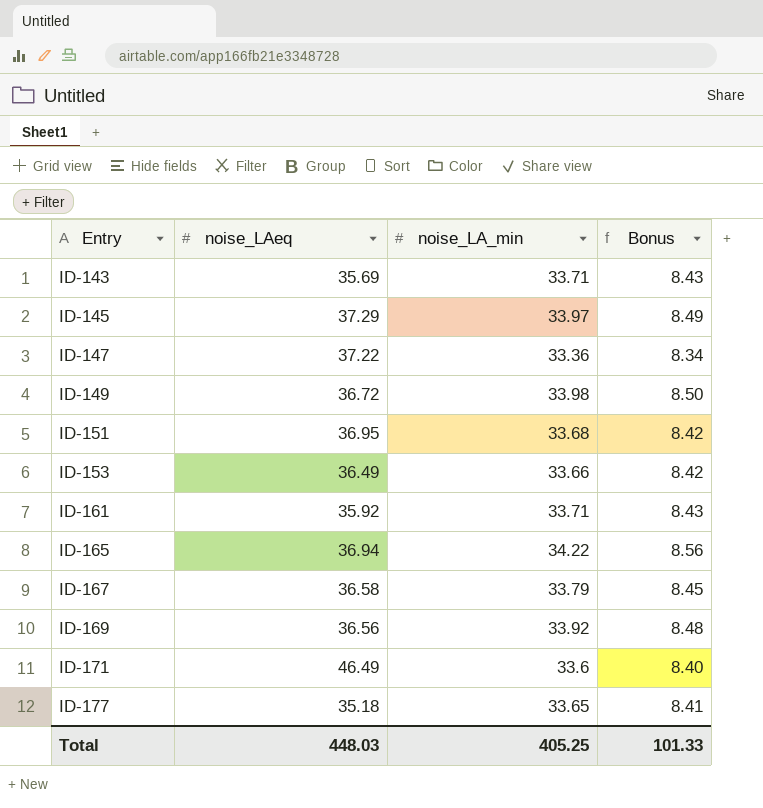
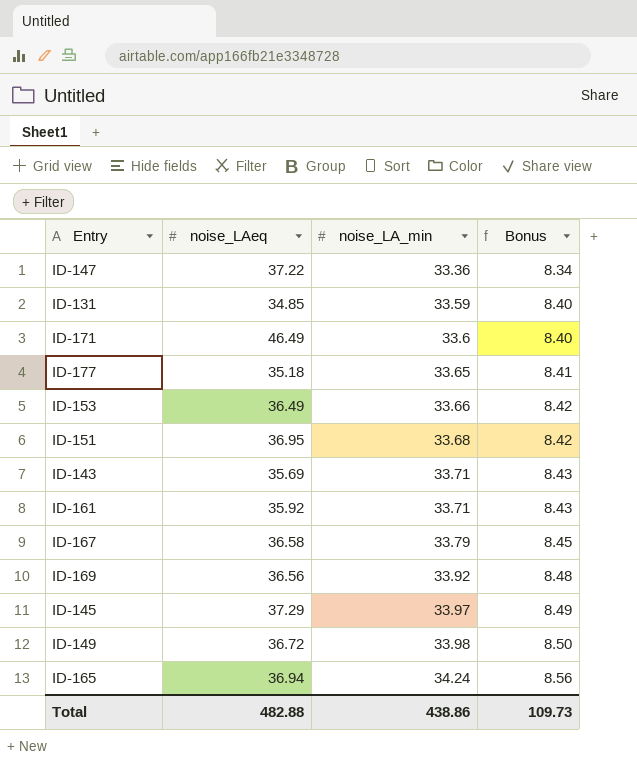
row order: Entry ascending -> noise_LA_min ascending
row ID-131: none -> 34.85 | 33.59 | 8.40
ID-165 | noise_LA_min: 34.22 -> 34.24
Total | noise_LAeq: 448.03 -> 482.88
Total | noise_LA_min: 405.25 -> 438.86
Total | Bonus: 101.33 -> 109.73

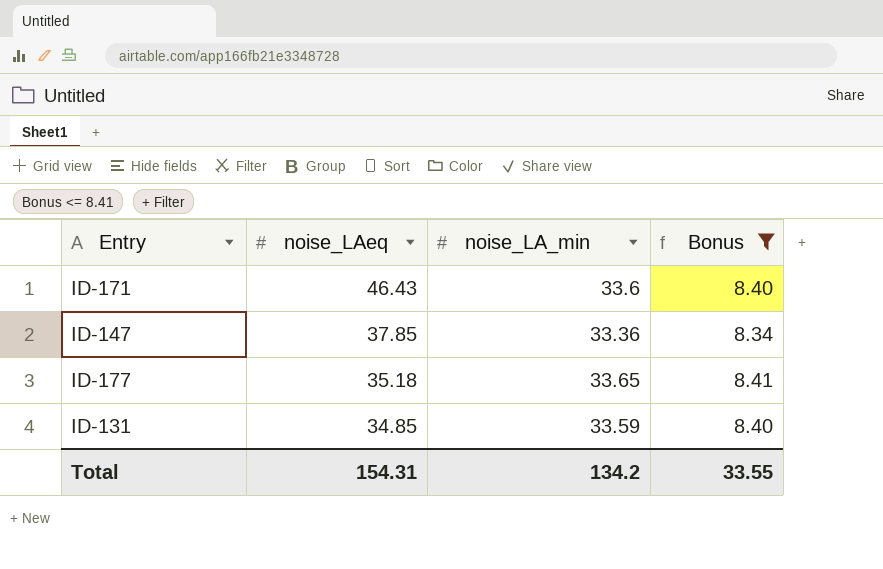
filter: none -> Bonus <= 8.41
row order: noise_LA_min ascending -> noise_LAeq descending
ID-171 | noise_LAeq: 46.49 -> 46.43
ID-147 | noise_LAeq: 37.22 -> 37.85
Total | noise_LAeq: 482.88 -> 154.31
Total | noise_LA_min: 438.86 -> 134.2
Total | Bonus: 109.73 -> 33.55

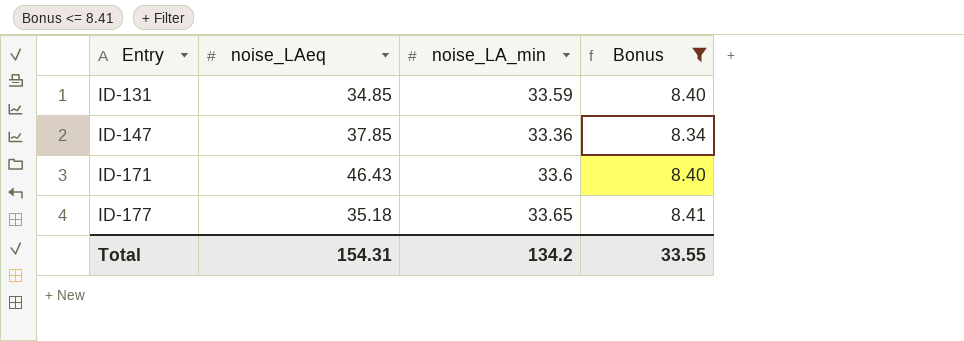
row order: noise_LAeq descending -> Entry ascending

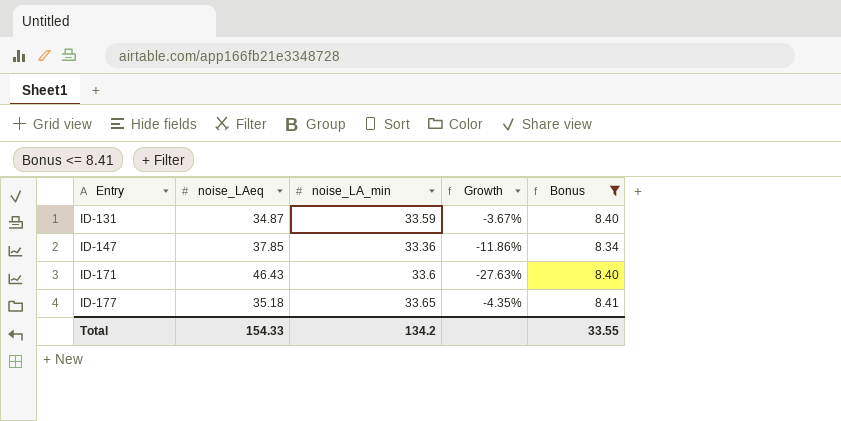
column Growth | formula: none -> ([noise_LA_min] - [noise_LAeq]) / [noise_LAeq]
ID-131 | noise_LAeq: 34.85 -> 34.87
Total | noise_LAeq: 154.31 -> 154.33

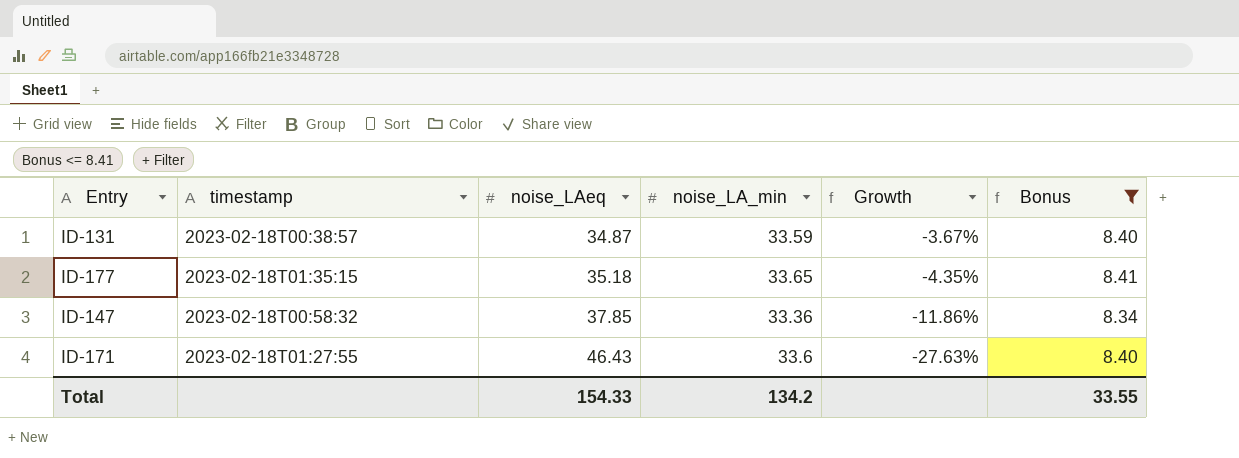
row order: Entry ascending -> noise_LAeq ascending
column timestamp | position: none -> 2

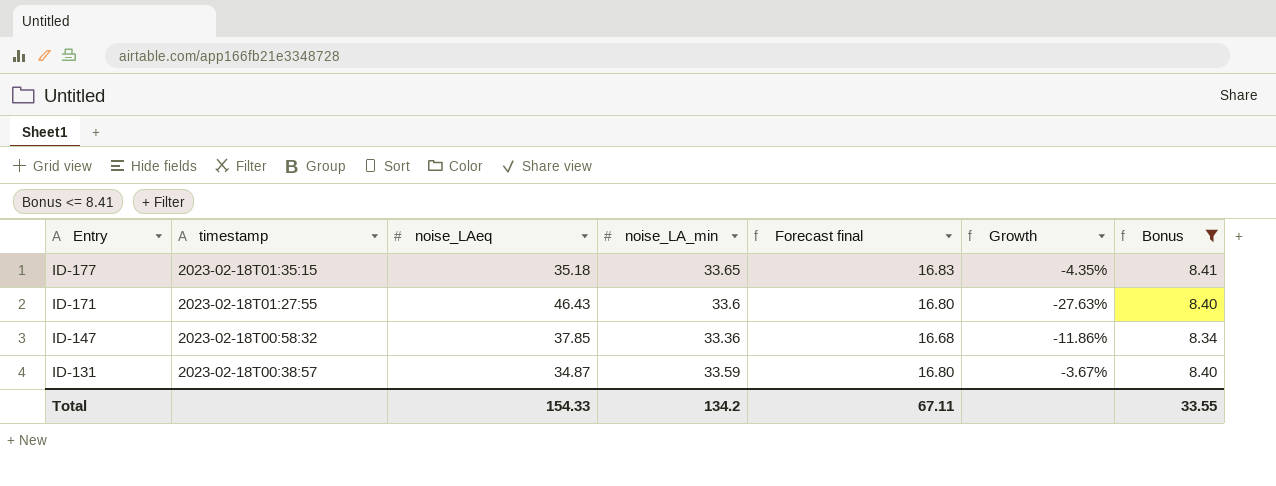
row order: noise_LAeq ascending -> Entry descending
column Forecast final | formula: none -> [noise_LA_min] * 0.5

